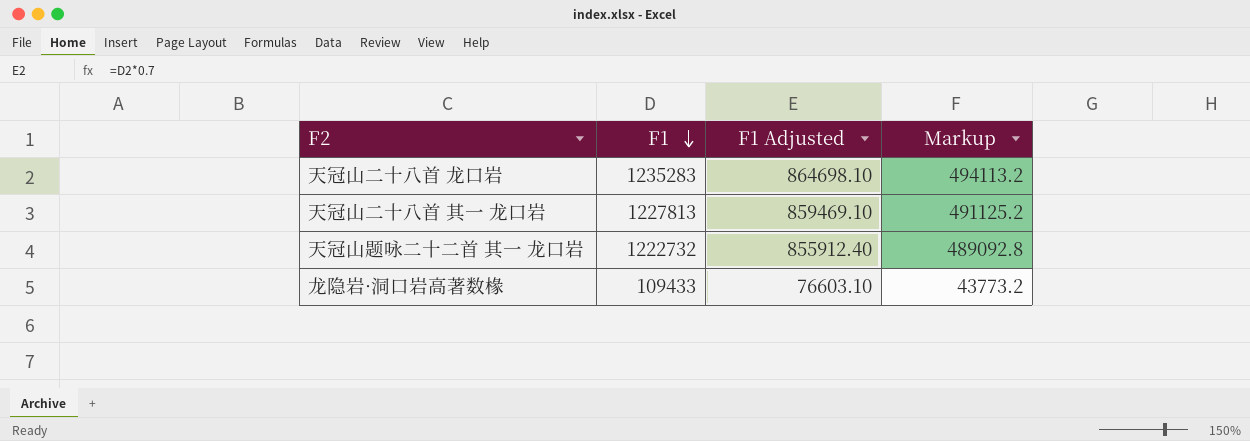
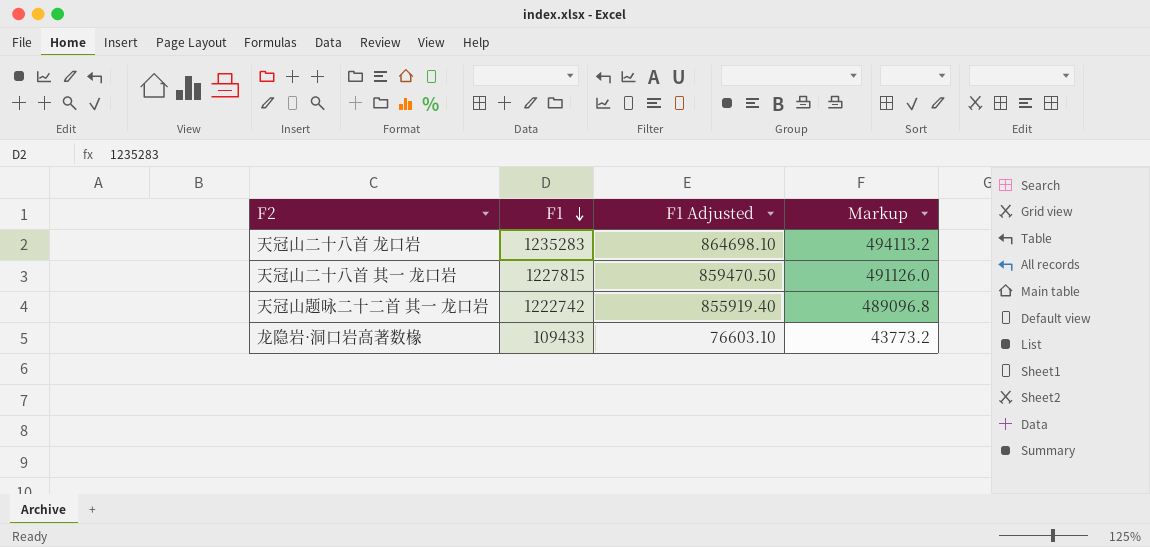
天冠山二十八首 其一 龙口岩 | F1: 1227813 -> 1227815
天冠山二十八首 其一 龙口岩 | F1 Adjusted: 859469.10 -> 859470.50
天冠山二十八首 其一 龙口岩 | Markup: 491125.2 -> 491126.0
天冠山题咏二十二首 其一 龙口岩 | F1: 1222732 -> 1222742
天冠山题咏二十二首 其一 龙口岩 | F1 Adjusted: 855912.40 -> 855919.40
天冠山题咏二十二首 其一 龙口岩 | Markup: 489092.8 -> 489096.8

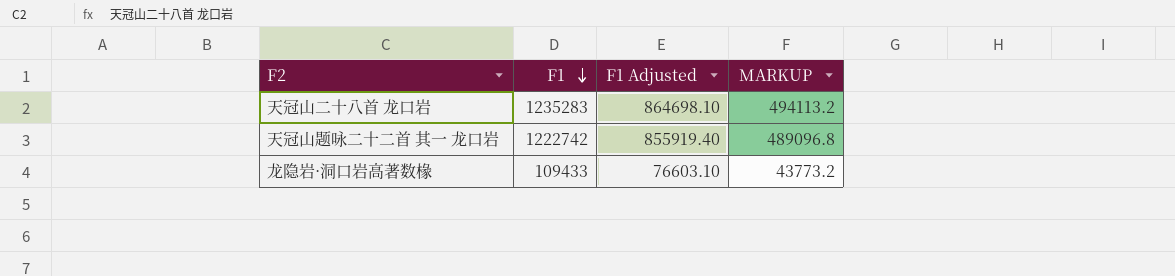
column name: Markup -> MARKUP
row 天冠山二十八首 其一 龙口岩: 1227815 | 859470.50 | 491126.0 -> none

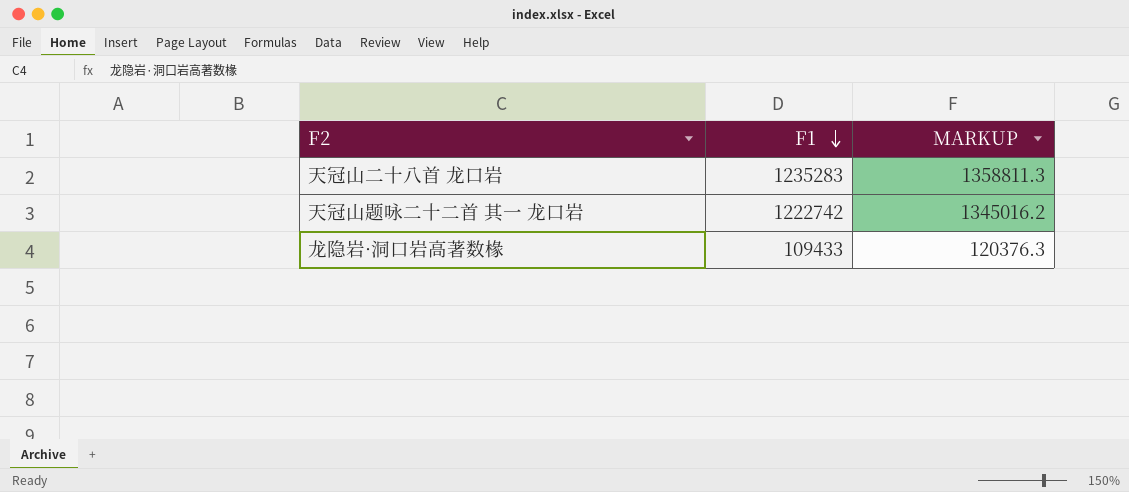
column F1 Adjusted | formula: [F1] * 0.7 -> none
column MARKUP | formula: [F1] * 0.4 -> [F1] * 1.1

